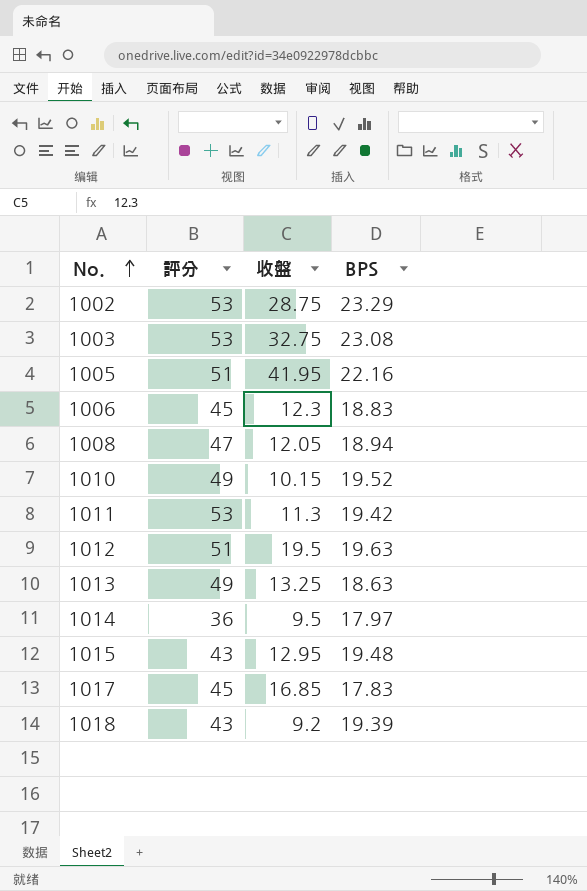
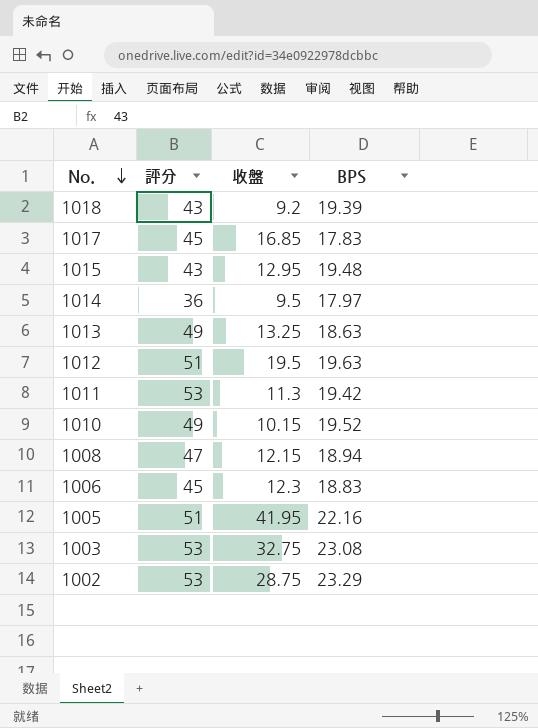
row order: No. ascending -> No. descending
1008 | 收盤: 12.05 -> 12.15

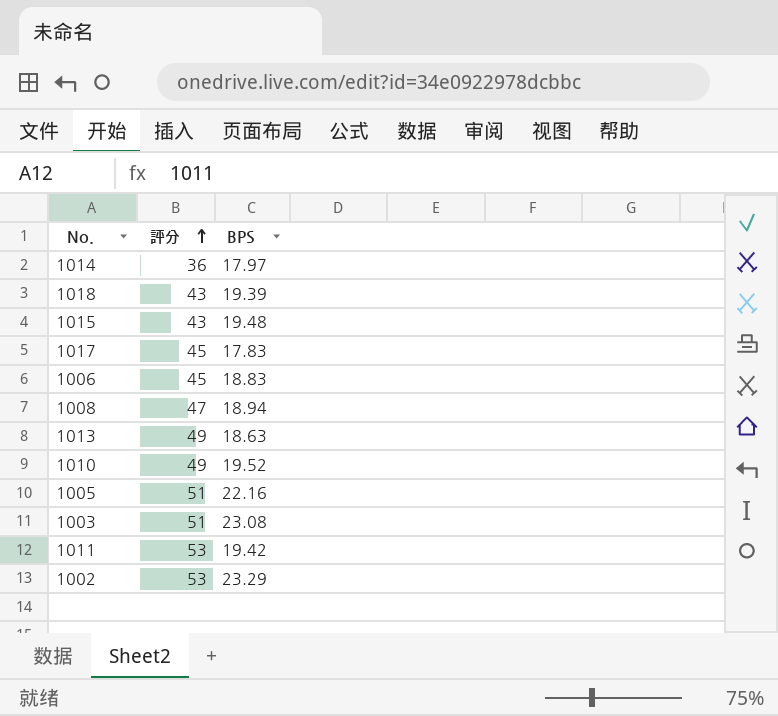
row order: No. descending -> 評分 ascending
column 收盤 | position: 3 -> none
row 1012: 51 | 19.5 | 19.63 -> none
1003 | 評分: 53 -> 51

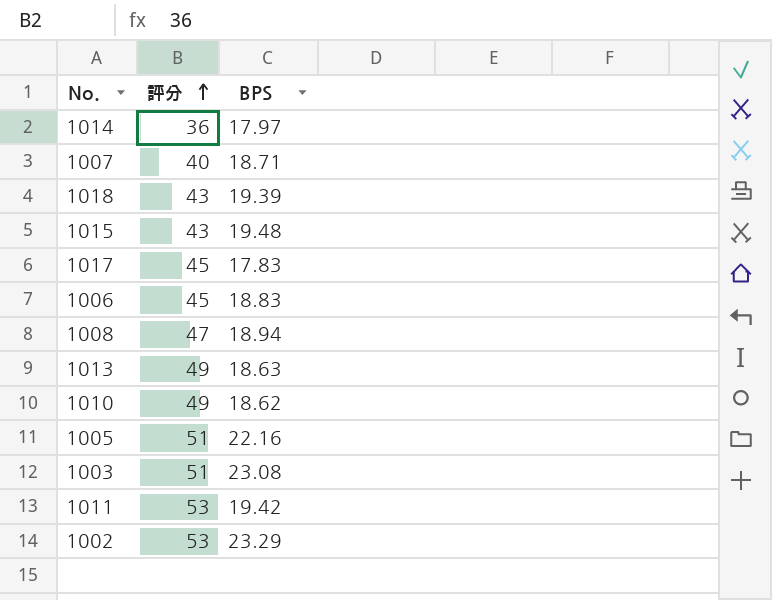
row 1007: none -> 40 | 18.71
1010 | BPS: 19.52 -> 18.62

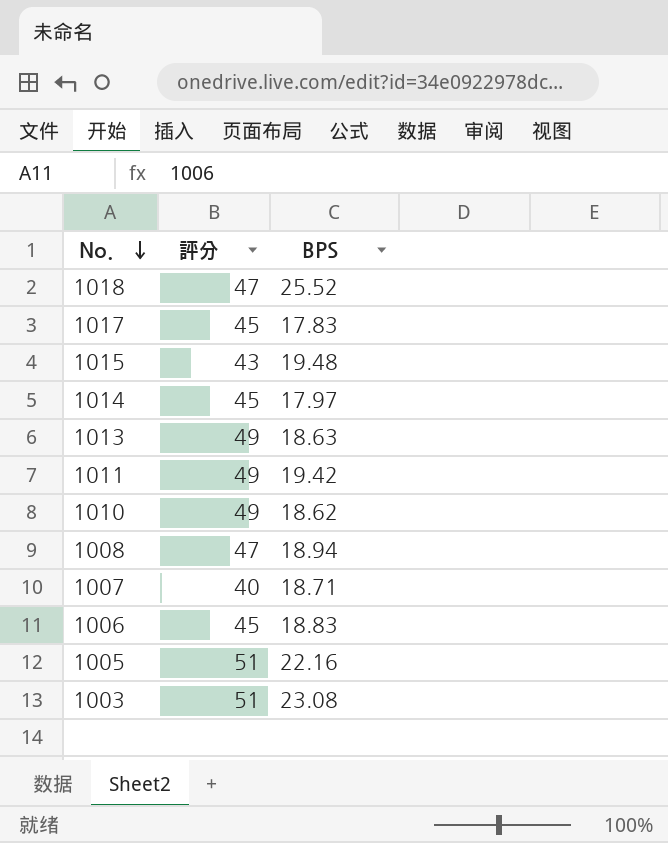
row order: 評分 ascending -> No. descending
row 1002: 53 | 23.29 -> none
1018 | 評分: 43 -> 47
1018 | BPS: 19.39 -> 25.52
1014 | 評分: 36 -> 45
1011 | 評分: 53 -> 49

